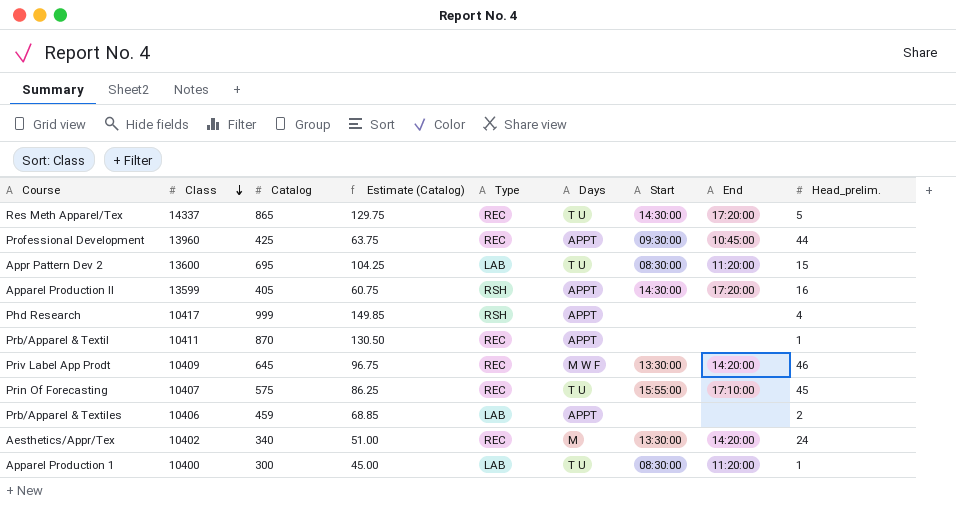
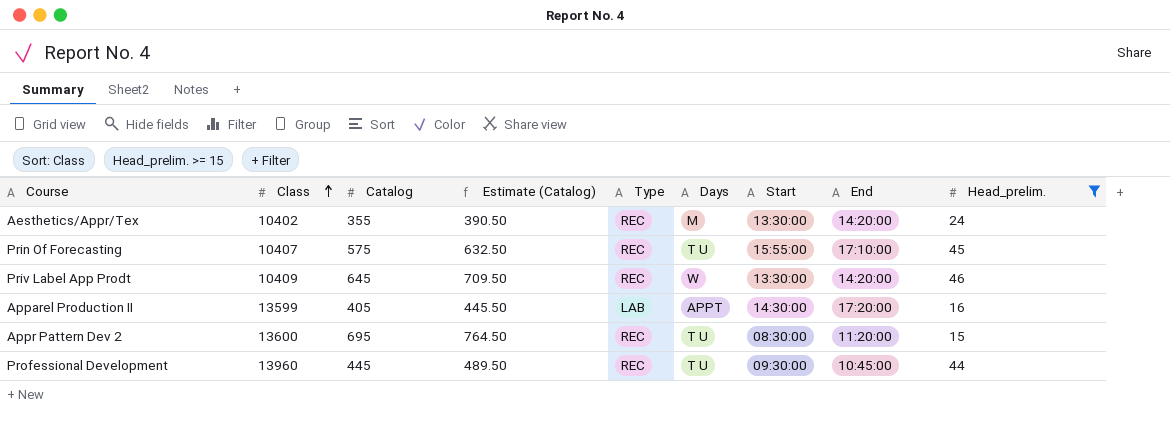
filter: none -> Head_prelim. >= 15
row order: Class descending -> Class ascending
column Estimate (Catalog) | formula: [Catalog] * 0.15 -> [Catalog] * 1.1
Aesthetics/Appr/Tex | Catalog: 340 -> 355
Priv Label App Prodt | Days: M W F -> W
Apparel Production II | Type: RSH -> LAB
Appr Pattern Dev 2 | Type: LAB -> REC
Professional Development | Catalog: 425 -> 445
Professional Development | Days: APPT -> T U

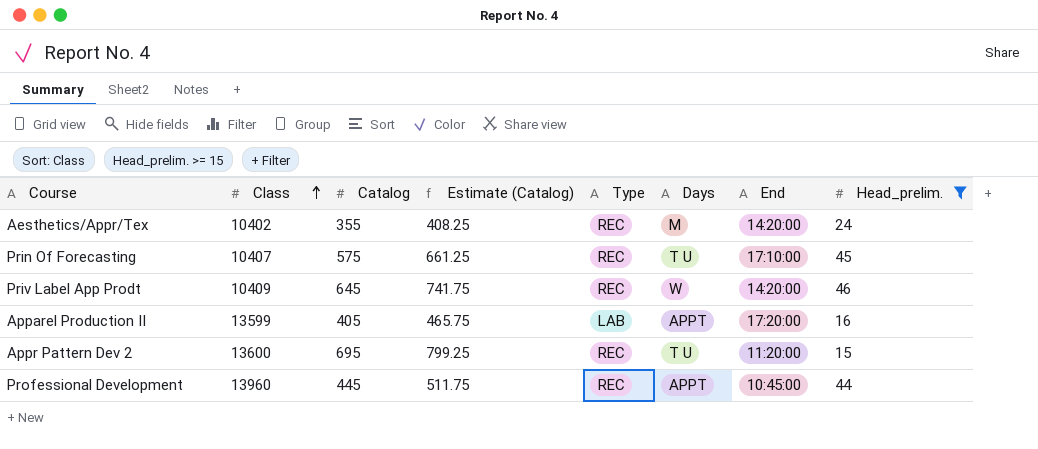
column Start | position: 7 -> none
column Estimate (Catalog) | formula: [Catalog] * 1.1 -> [Catalog] * 1.15
Professional Development | Days: T U -> APPT

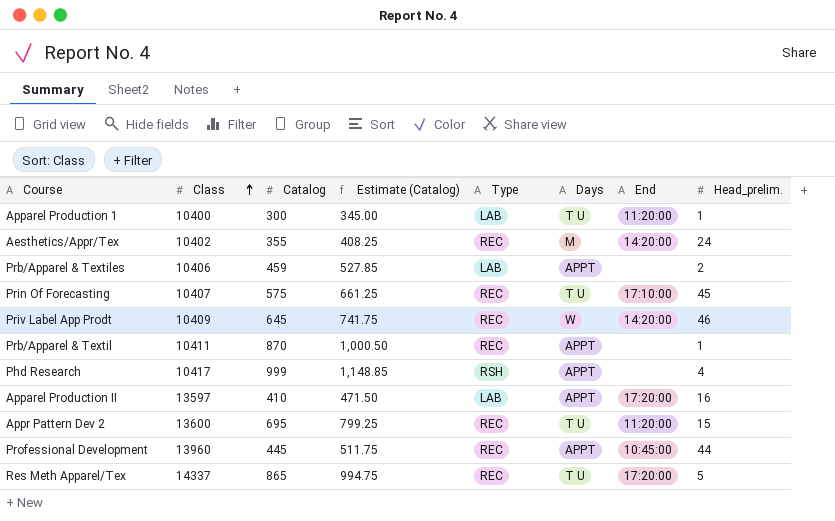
filter: Head_prelim. >= 15 -> none
Apparel Production II | Class: 13599 -> 13597
Apparel Production II | Catalog: 405 -> 410
Apparel Production II | Estimate (Catalog): 465.75 -> 471.50

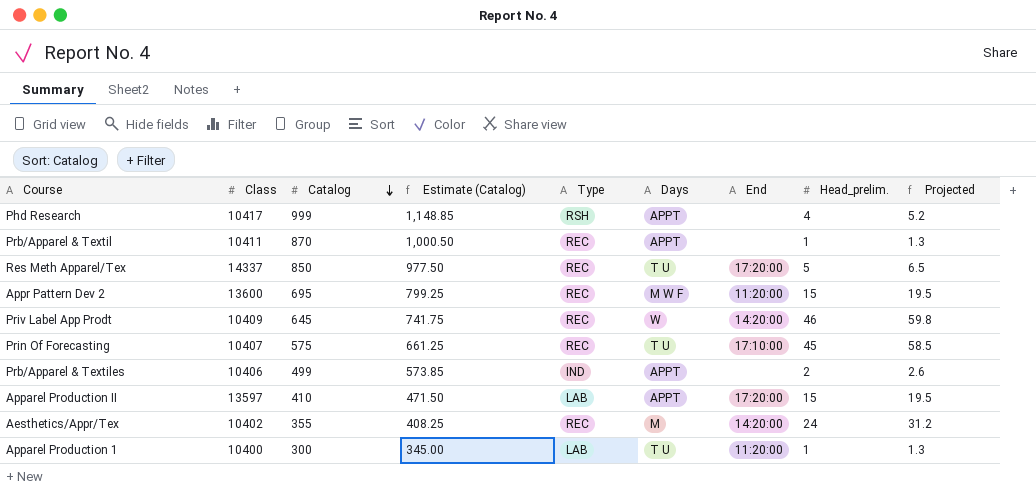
row order: Class ascending -> Catalog descending
column Projected | formula: none -> [Head_prelim.] * 1.3
row Professional Development: 13960 | 445 | 511.75 | REC | APPT | 10:45:00 | 44 -> none
Res Meth Apparel/Tex | Catalog: 865 -> 850
Res Meth Apparel/Tex | Estimate (Catalog): 994.75 -> 977.50
Appr Pattern Dev 2 | Days: T U -> M W F
Prb/Apparel & Textiles | Catalog: 459 -> 499
Prb/Apparel & Textiles | Estimate (Catalog): 527.85 -> 573.85
Prb/Apparel & Textiles | Type: LAB -> IND
Apparel Production II | Head_prelim.: 16 -> 15

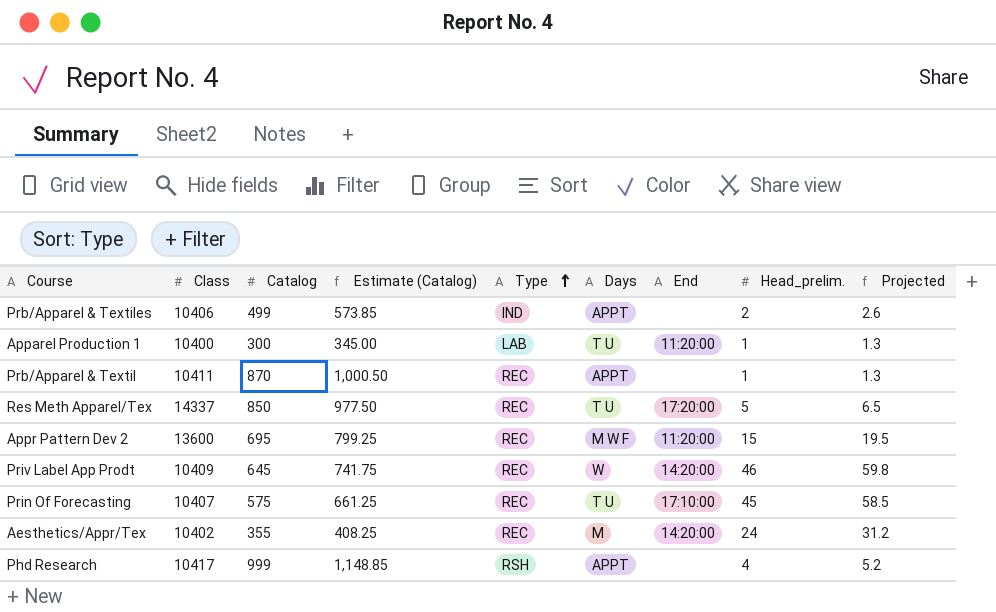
row order: Catalog descending -> Type ascending
row Apparel Production II: 13597 | 410 | 471.50 | LAB | APPT | 17:20:00 | 15 | 19.5 -> none

